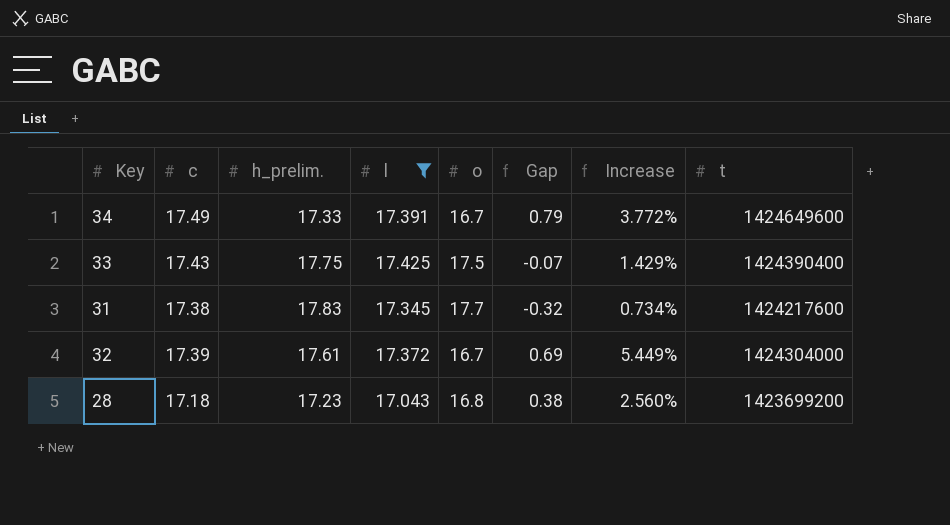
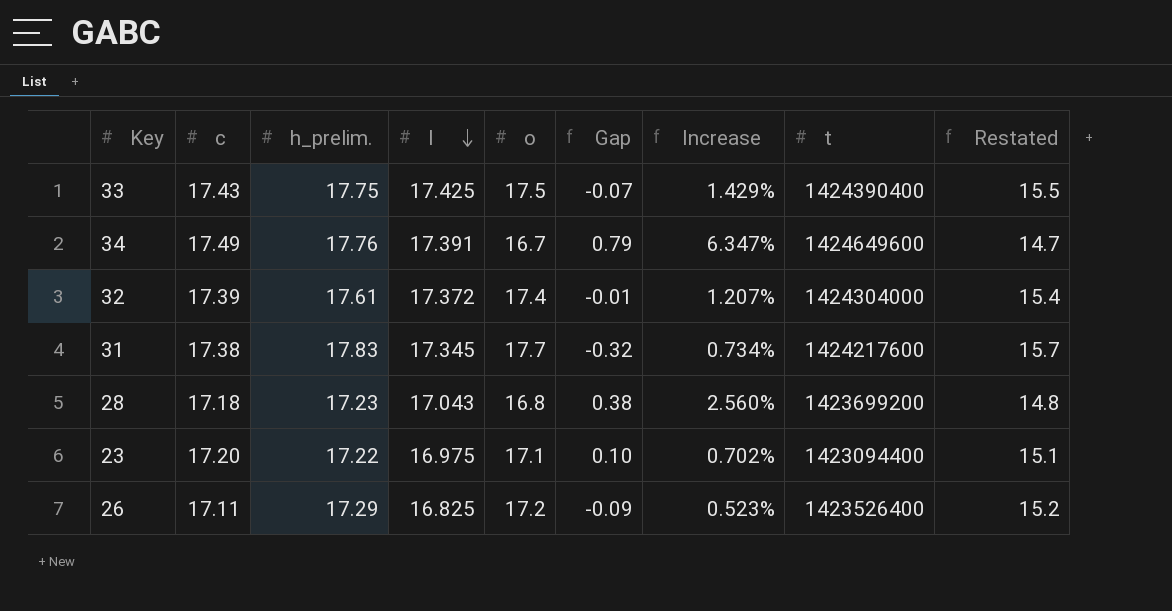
filter: l >= 17.043 -> none
row order: none -> l descending
column Restated | formula: none -> [o] - 2
34 | h_prelim.: 17.33 -> 17.76
34 | Increase: 3.772% -> 6.347%
32 | o: 16.7 -> 17.4
32 | Gap: 0.69 -> -0.01
32 | Increase: 5.449% -> 1.207%

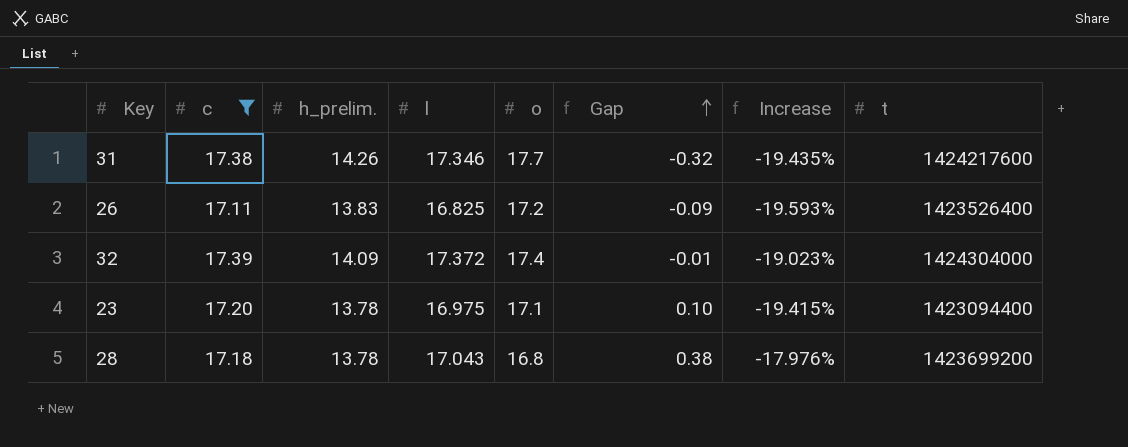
filter: none -> c <= 17.39
row order: l descending -> Gap ascending
column Restated | formula: [o] - 2 -> none
31 | h_prelim.: 17.83 -> 14.26
31 | l: 17.345 -> 17.346
31 | Increase: 0.734% -> -19.435%
26 | h_prelim.: 17.29 -> 13.83
26 | Increase: 0.523% -> -19.593%
32 | h_prelim.: 17.61 -> 14.09
32 | Increase: 1.207% -> -19.023%
23 | h_prelim.: 17.22 -> 13.78
23 | Increase: 0.702% -> -19.415%
28 | h_prelim.: 17.23 -> 13.78
28 | Increase: 2.560% -> -17.976%

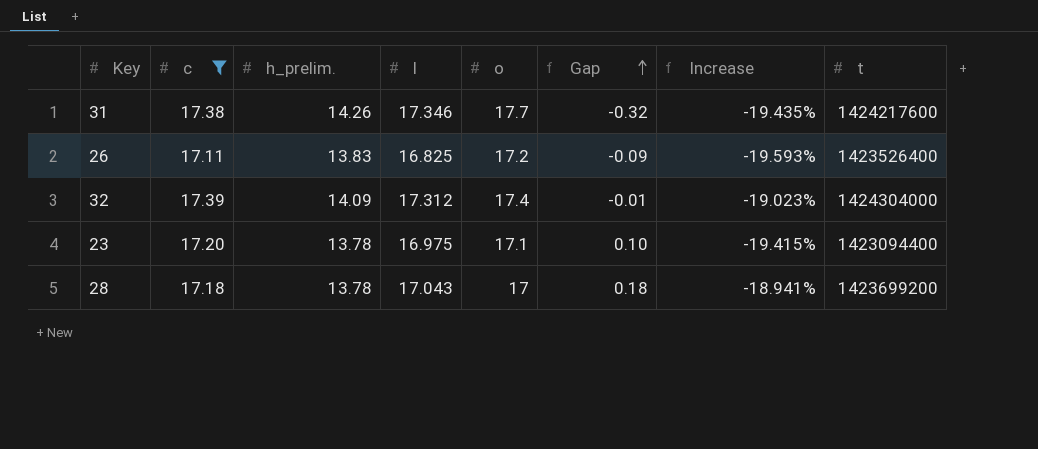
32 | l: 17.372 -> 17.312
28 | o: 16.8 -> 17
28 | Gap: 0.38 -> 0.18
28 | Increase: -17.976% -> -18.941%

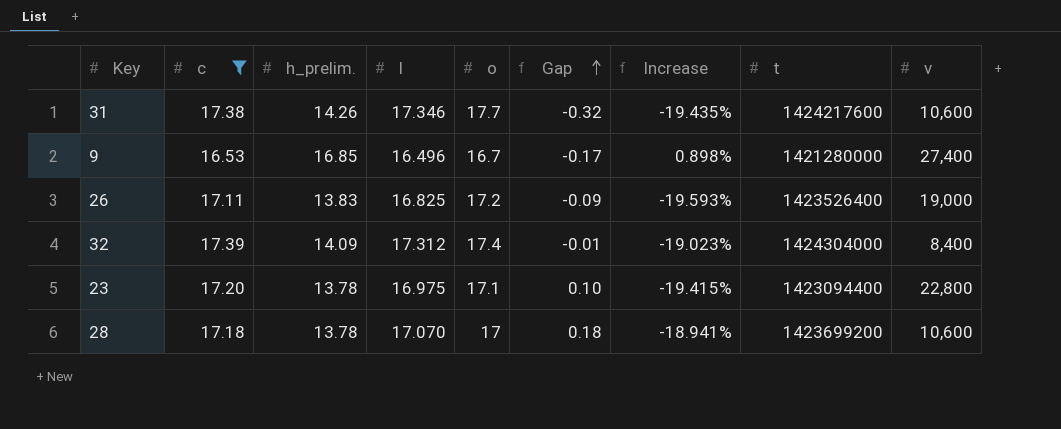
column v | position: none -> 9
row 9: none -> 16.53 | 16.85 | 16.496 | 16.7 | -0.17 | 0.898% | 1421280000 | 27,400
28 | l: 17.043 -> 17.070

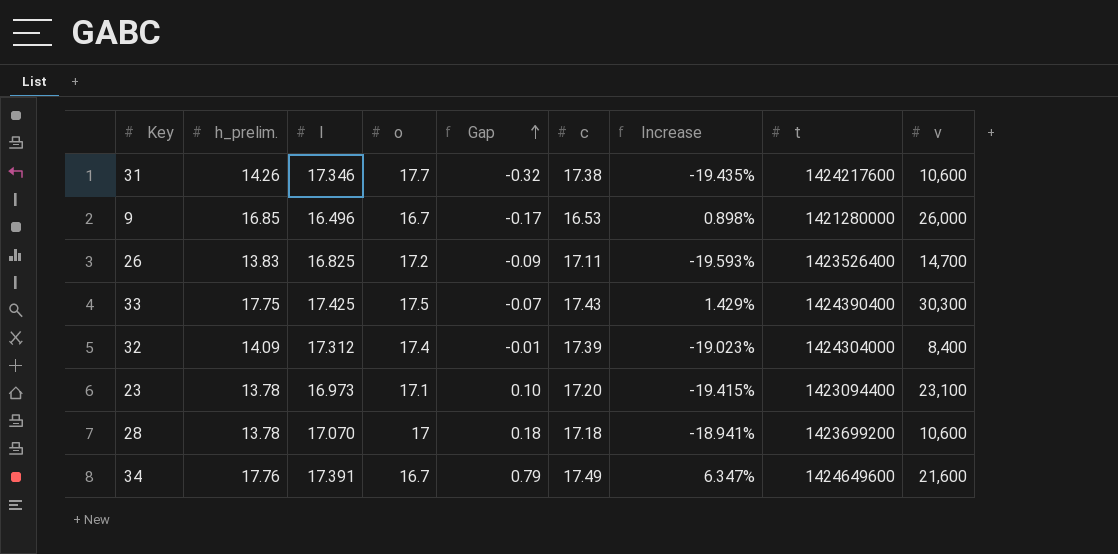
filter: c <= 17.39 -> none
column c | position: 2 -> 6
9 | v: 27,400 -> 26,000
26 | v: 19,000 -> 14,700
23 | l: 16.975 -> 16.973
23 | v: 22,800 -> 23,100

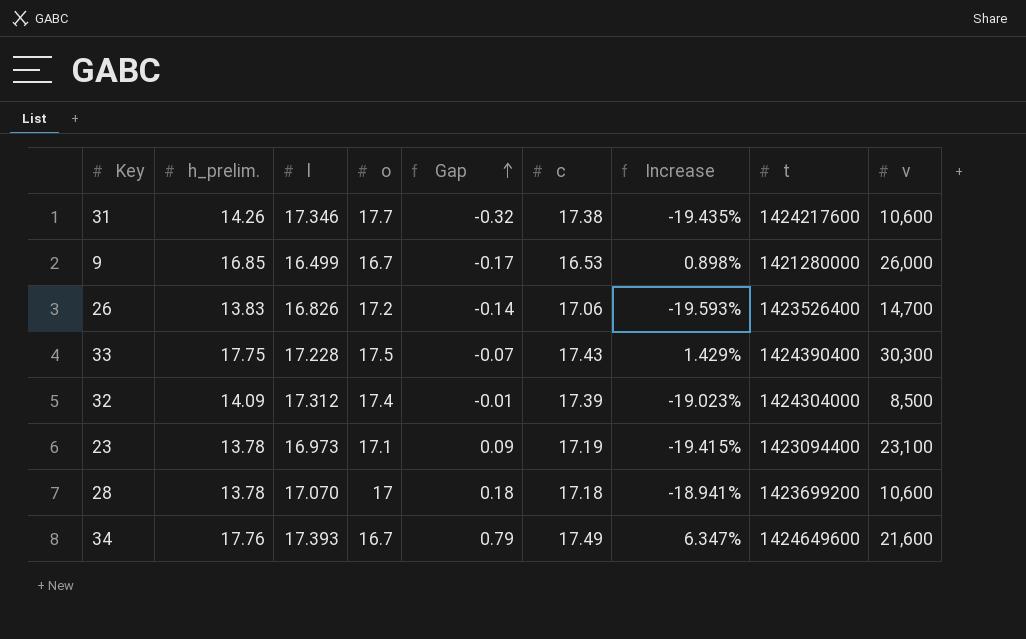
9 | l: 16.496 -> 16.499
26 | l: 16.825 -> 16.826
26 | Gap: -0.09 -> -0.14
26 | c: 17.11 -> 17.06
33 | l: 17.425 -> 17.228
32 | v: 8,400 -> 8,500
23 | Gap: 0.10 -> 0.09
23 | c: 17.20 -> 17.19
34 | l: 17.391 -> 17.393

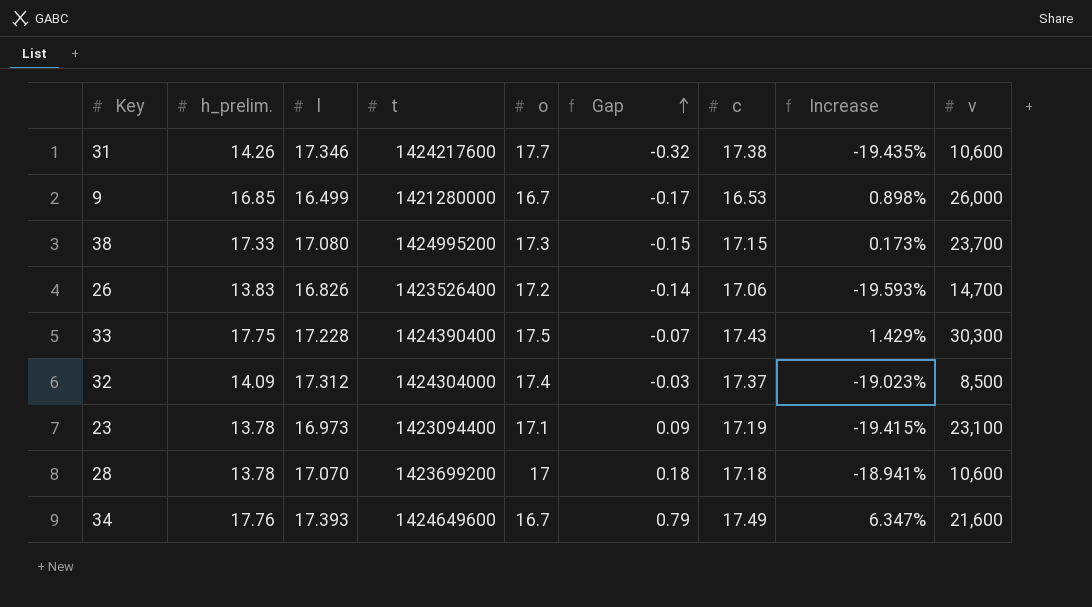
column t | position: 8 -> 4
row 38: none -> 17.33 | 17.080 | 1424995200 | 17.3 | -0.15 | 17.15 | 0.173% | 23,700
32 | Gap: -0.01 -> -0.03
32 | c: 17.39 -> 17.37

